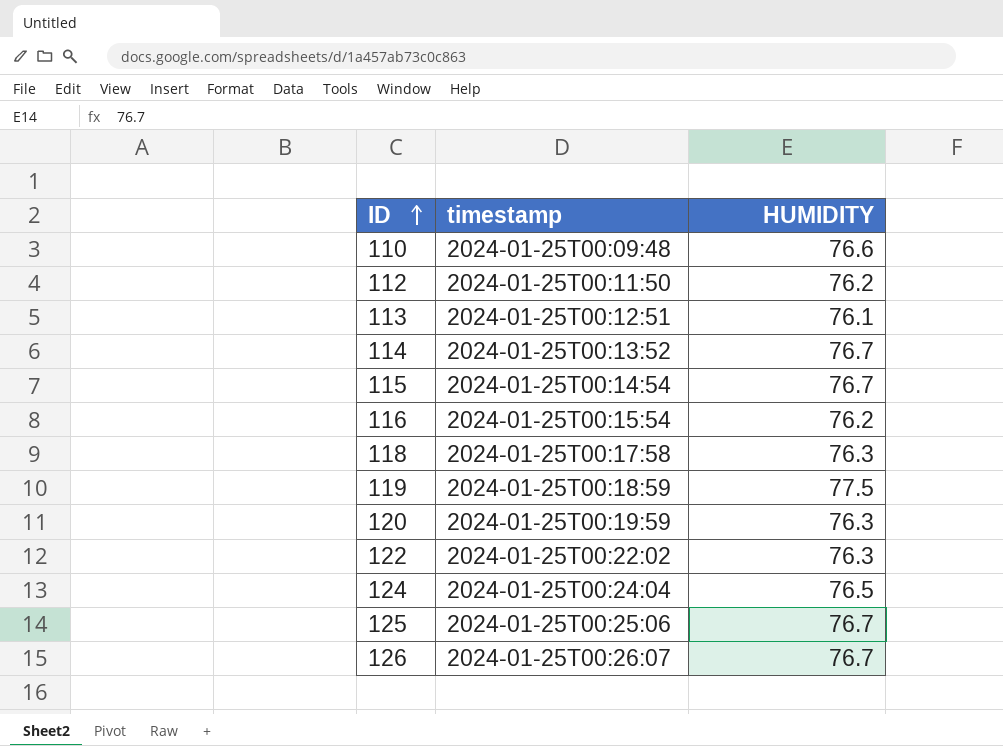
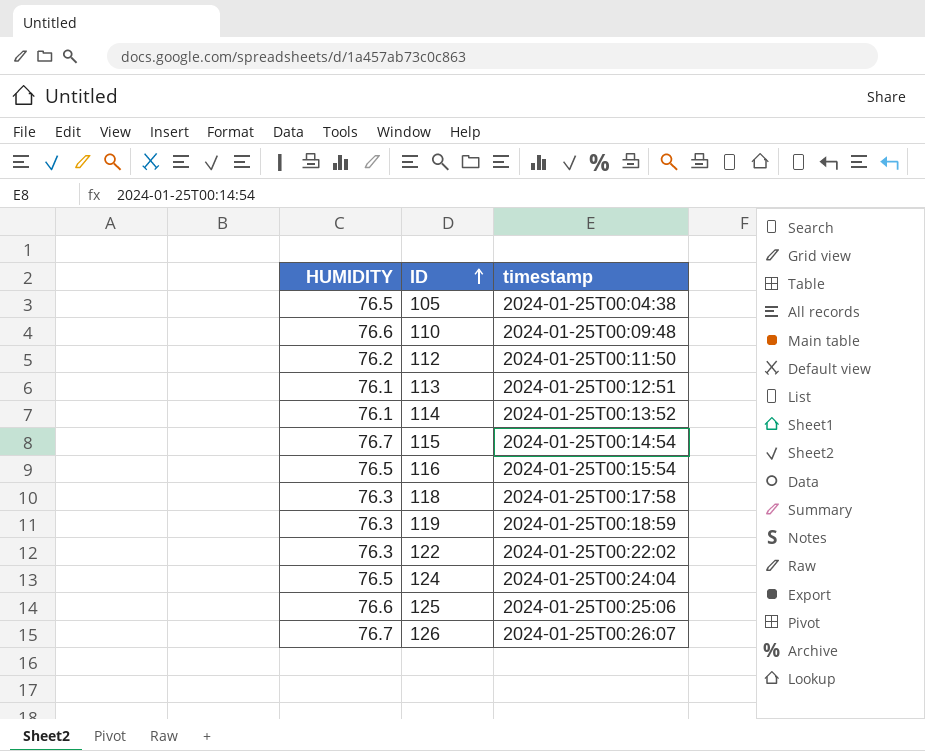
column HUMIDITY | position: 3 -> 1
row 120: 2024-01-25T00:19:59 | 76.3 -> none
row 105: none -> 76.5 | 2024-01-25T00:04:38
114 | HUMIDITY: 76.7 -> 76.1
116 | HUMIDITY: 76.2 -> 76.5
119 | HUMIDITY: 77.5 -> 76.3
125 | HUMIDITY: 76.7 -> 76.6

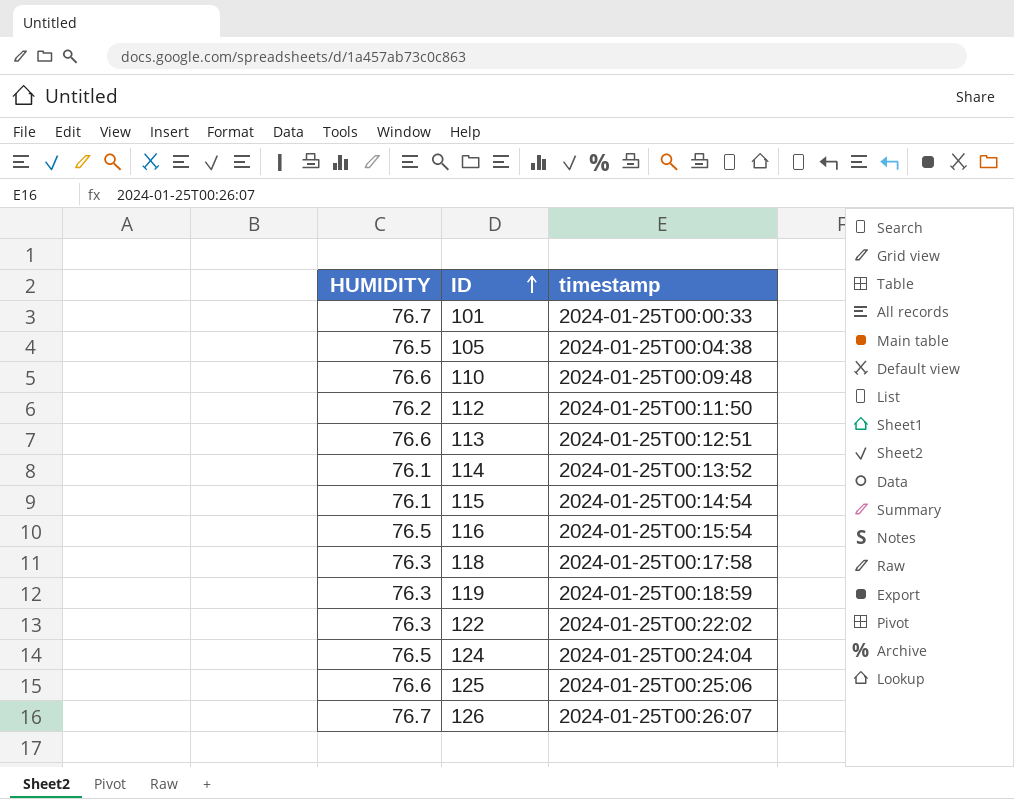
row 101: none -> 76.7 | 2024-01-25T00:00:33
113 | HUMIDITY: 76.1 -> 76.6
115 | HUMIDITY: 76.7 -> 76.1

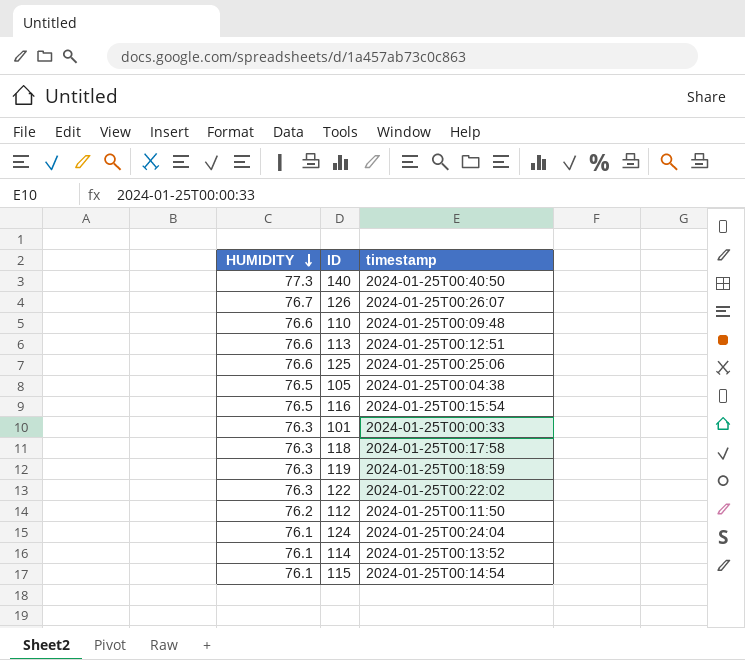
row order: ID ascending -> HUMIDITY descending
row 140: none -> 77.3 | 2024-01-25T00:40:50
101 | HUMIDITY: 76.7 -> 76.3
124 | HUMIDITY: 76.5 -> 76.1

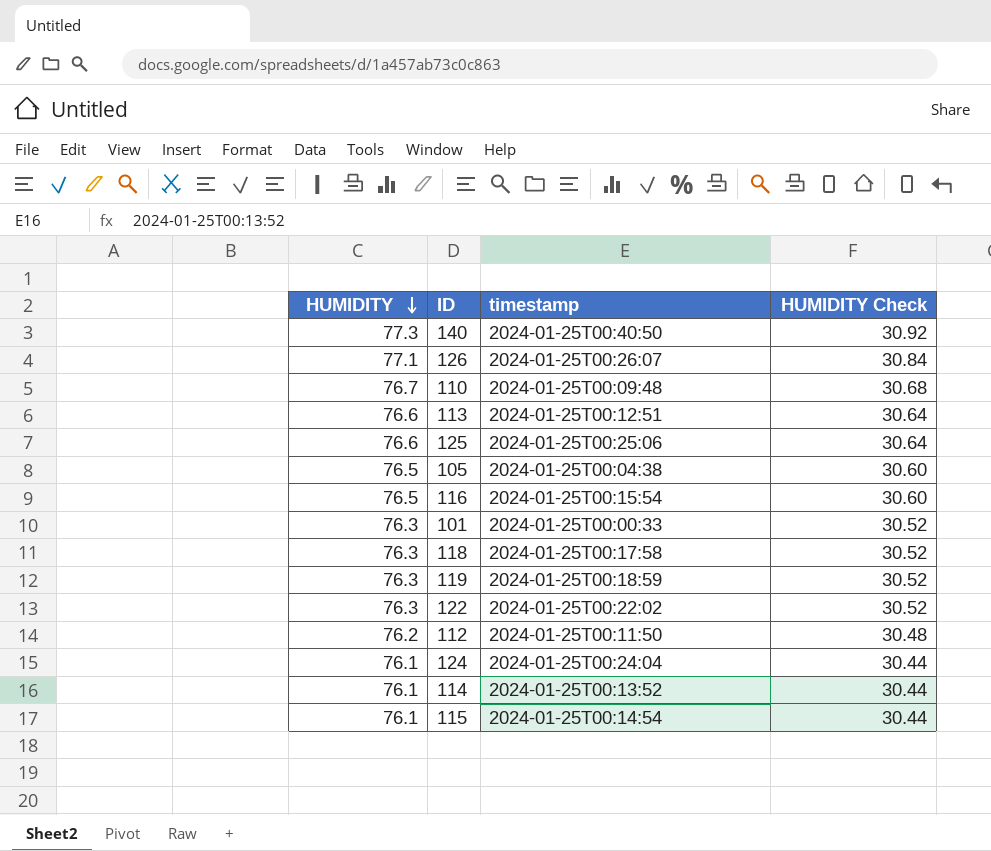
column HUMIDITY Check | formula: none -> [HUMIDITY] * 0.4
126 | HUMIDITY: 76.7 -> 77.1
110 | HUMIDITY: 76.6 -> 76.7

